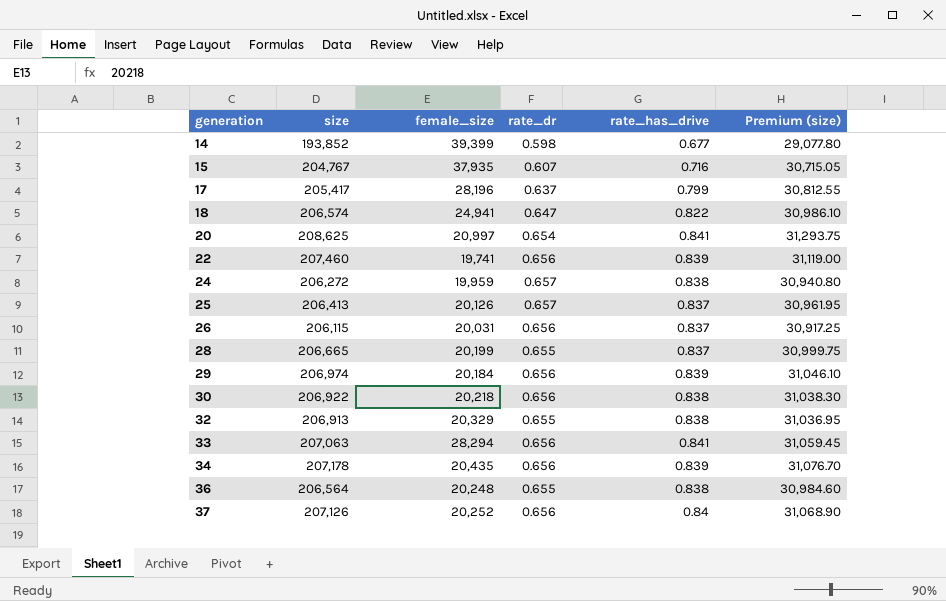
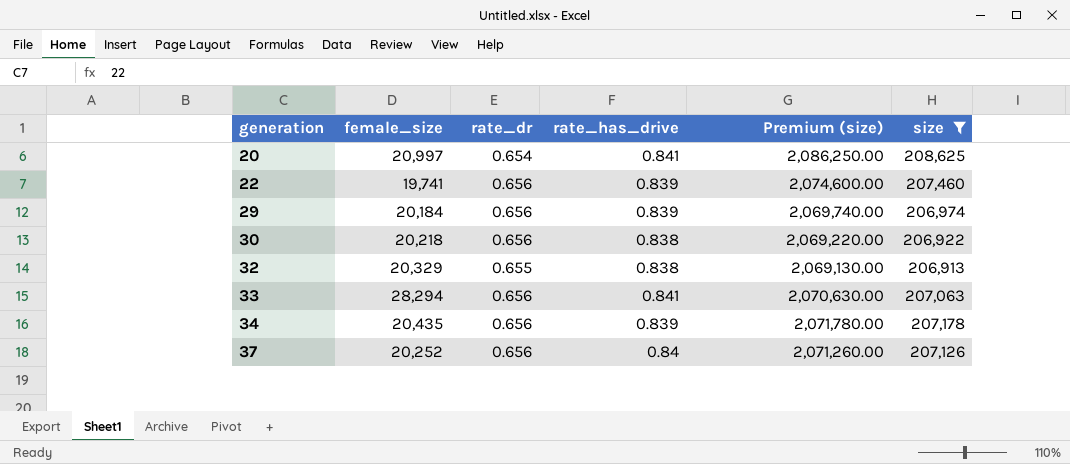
filter: none -> size >= 206,913
column Premium (size) | formula: [size] * 0.15 -> [size] * 10
column size | position: 2 -> 6

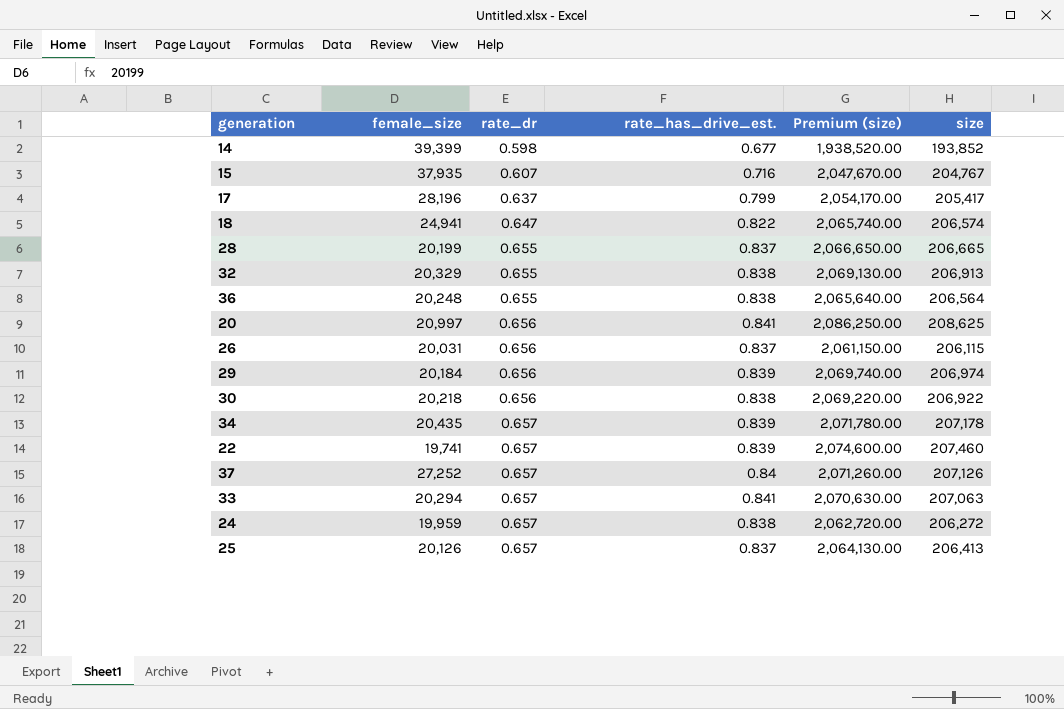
filter: size >= 206,913 -> none
row order: generation ascending -> rate_dr ascending
column name: rate_has_drive -> rate_has_drive_est.
20 | rate_dr: 0.654 -> 0.656
34 | rate_dr: 0.656 -> 0.657
22 | rate_dr: 0.656 -> 0.657
37 | female_size: 20,252 -> 27,252
37 | rate_dr: 0.656 -> 0.657
33 | female_size: 28,294 -> 20,294
33 | rate_dr: 0.656 -> 0.657

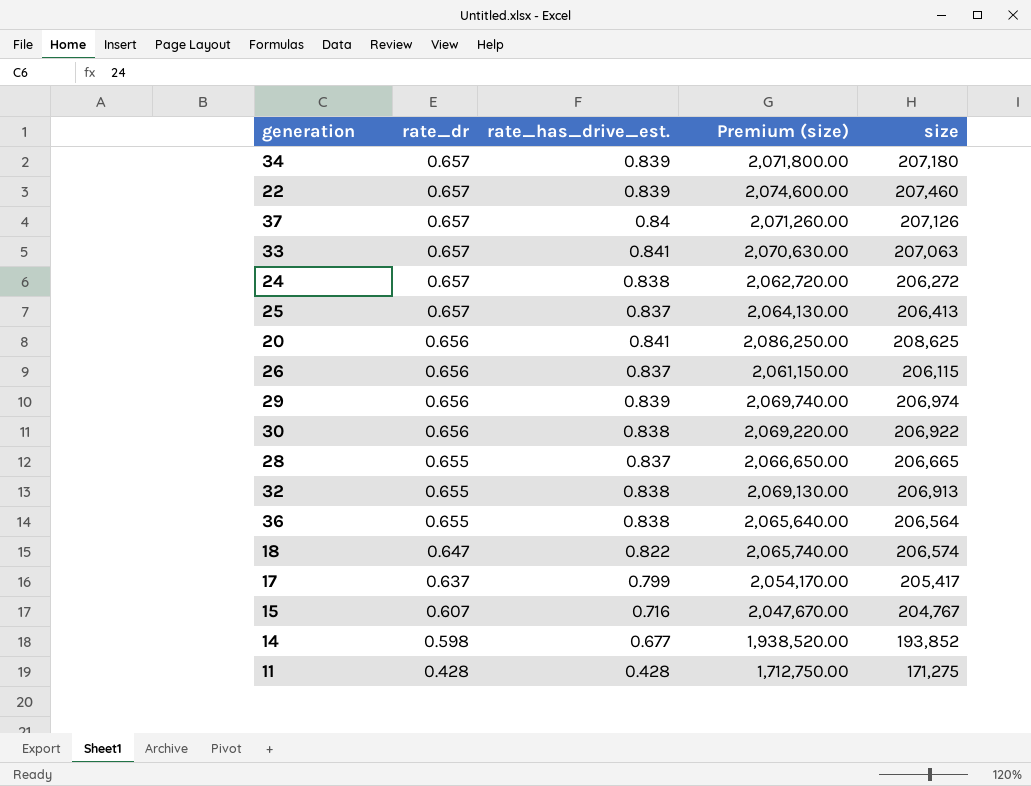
row order: rate_dr ascending -> rate_dr descending
column female_size | position: 2 -> none
34 | Premium (size): 2,071,780.00 -> 2,071,800.00
34 | size: 207,178 -> 207,180
row 11: none -> 0.428 | 0.428 | 1,712,750.00 | 171,275

